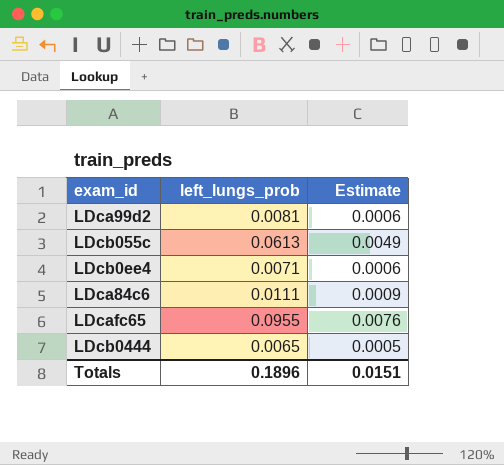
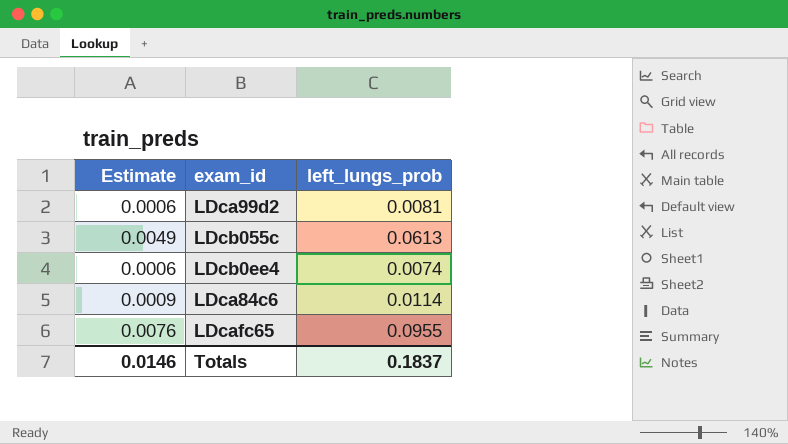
column Estimate | position: 3 -> 1
row LDcb0444: 0.0065 | 0.0005 -> none
LDcb0ee4 | left_lungs_prob: 0.0071 -> 0.0074
LDca84c6 | left_lungs_prob: 0.0111 -> 0.0114
Totals | Estimate: 0.0151 -> 0.0146
Totals | left_lungs_prob: 0.1896 -> 0.1837

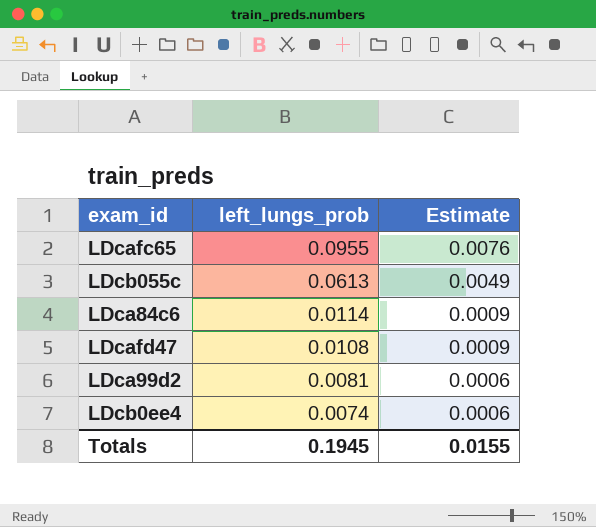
row order: none -> left_lungs_prob descending
column Estimate | position: 1 -> 3
row LDcafd47: none -> 0.0108 | 0.0009
Totals | left_lungs_prob: 0.1837 -> 0.1945
Totals | Estimate: 0.0146 -> 0.0155

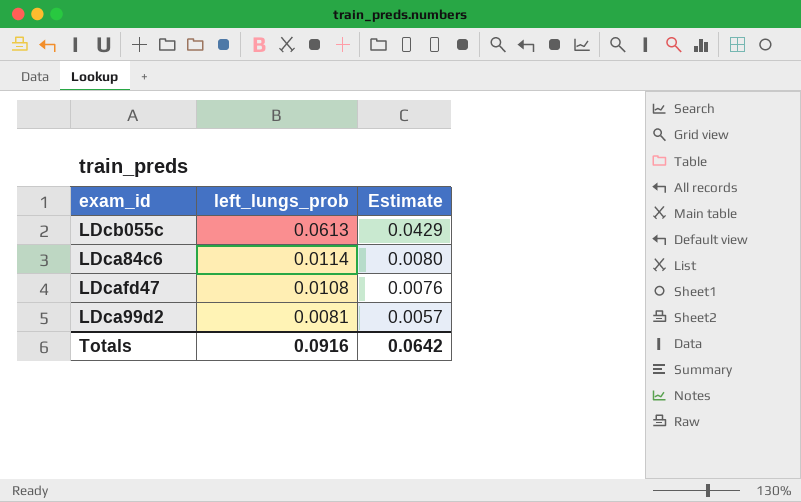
column Estimate | formula: [left_lungs_prob] * 0.08 -> [left_lungs_prob] * 0.7
row LDcafc65: 0.0955 | 0.0076 -> none
row LDcb0ee4: 0.0074 | 0.0006 -> none
Totals | left_lungs_prob: 0.1945 -> 0.0916
Totals | Estimate: 0.0155 -> 0.0642

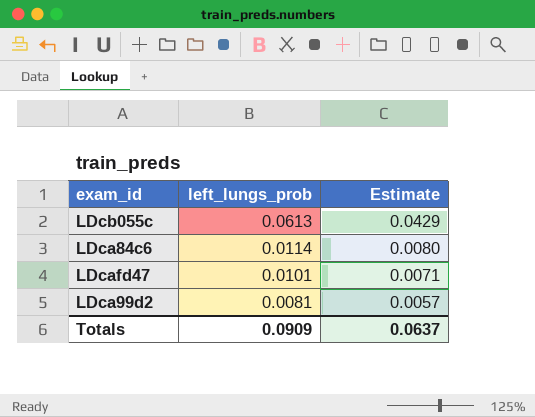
LDcafd47 | left_lungs_prob: 0.0108 -> 0.0101
LDcafd47 | Estimate: 0.0076 -> 0.0071
Totals | left_lungs_prob: 0.0916 -> 0.0909
Totals | Estimate: 0.0642 -> 0.0637

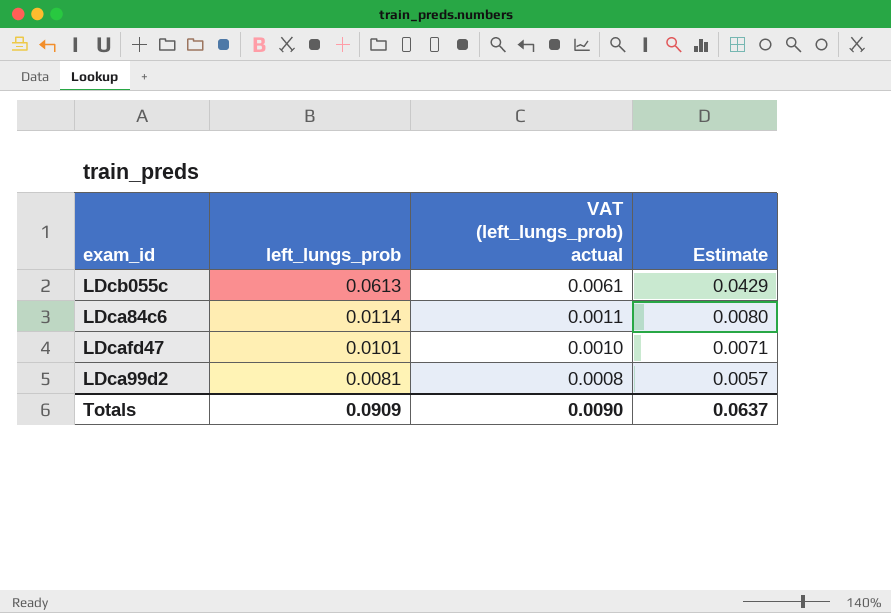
column VAT (left_lungs_prob) actual | formula: none -> [left_lungs_prob] * 0.1

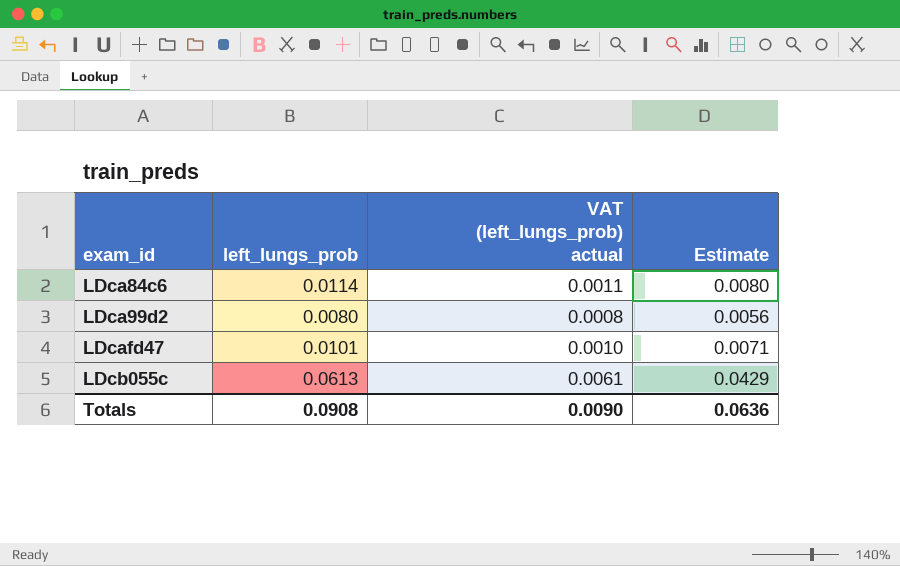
row order: left_lungs_prob descending -> exam_id ascending
LDca99d2 | left_lungs_prob: 0.0081 -> 0.0080
LDca99d2 | Estimate: 0.0057 -> 0.0056
Totals | left_lungs_prob: 0.0909 -> 0.0908
Totals | Estimate: 0.0637 -> 0.0636

